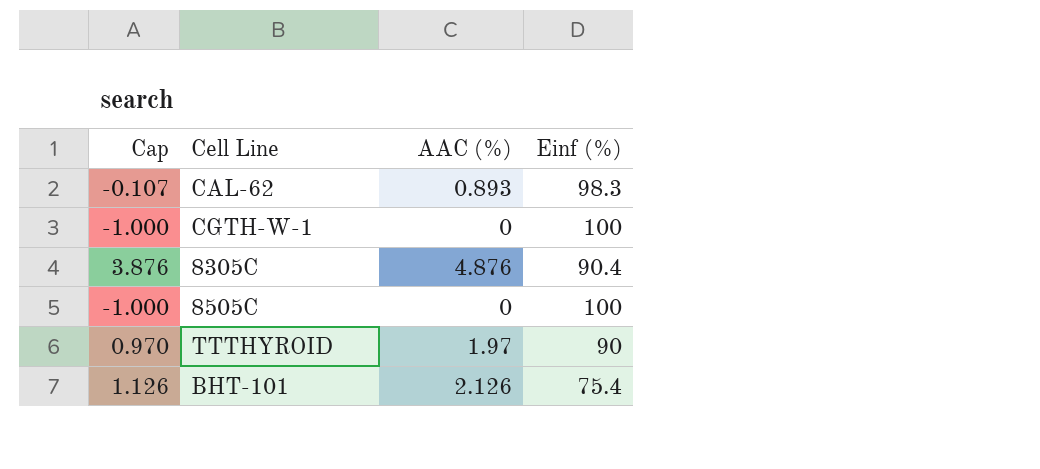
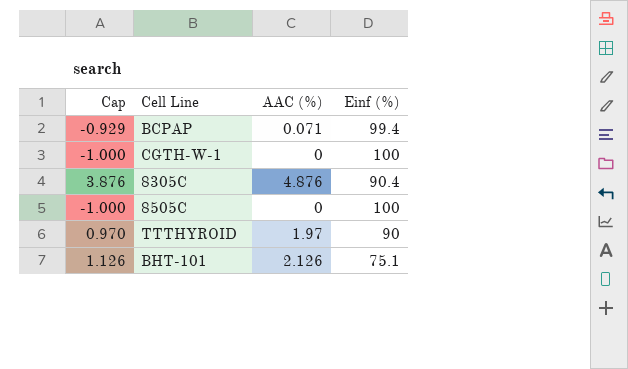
row CAL-62: -0.107 | 0.893 | 98.3 -> none
row BCPAP: none -> -0.929 | 0.071 | 99.4
BHT-101 | Einf (%): 75.4 -> 75.1

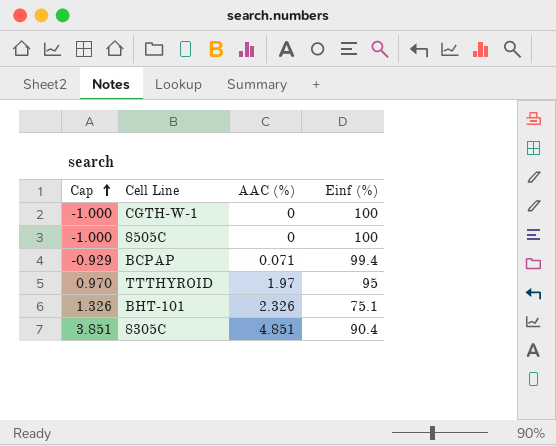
row order: none -> Cap ascending
TTTHYROID | Einf (%): 90 -> 95
BHT-101 | Cap: 1.126 -> 1.326
BHT-101 | AAC (%): 2.126 -> 2.326
8305C | Cap: 3.876 -> 3.851
8305C | AAC (%): 4.876 -> 4.851

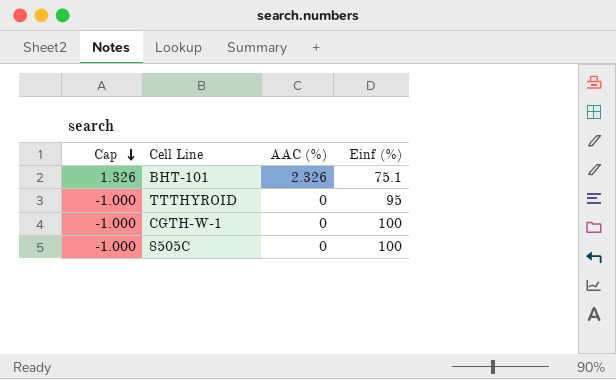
row order: Cap ascending -> Cap descending
row BCPAP: -0.929 | 0.071 | 99.4 -> none
row 8305C: 3.851 | 4.851 | 90.4 -> none
TTTHYROID | Cap: 0.970 -> -1.000
TTTHYROID | AAC (%): 1.97 -> 0

